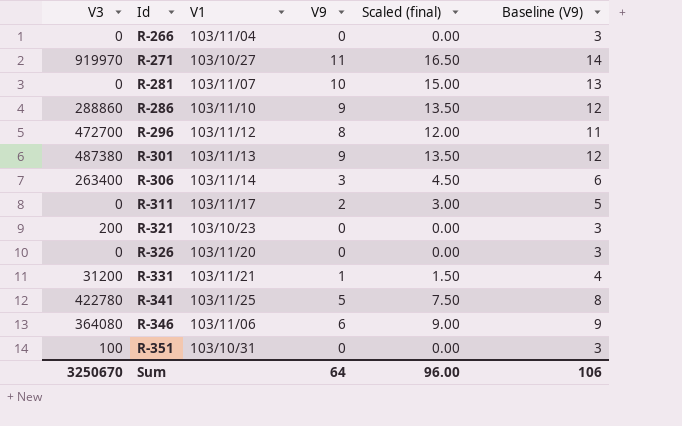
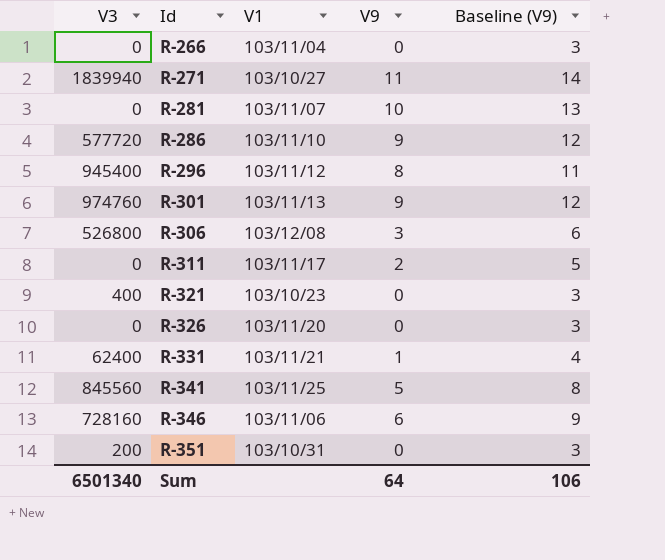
column Scaled (final) | formula: [V9] * 1.5 -> none
R-271 | V3: 919970 -> 1839940
R-286 | V3: 288860 -> 577720
R-296 | V3: 472700 -> 945400
R-301 | V3: 487380 -> 974760
R-306 | V3: 263400 -> 526800
R-306 | V1: 103/11/14 -> 103/12/08
R-321 | V3: 200 -> 400
R-331 | V3: 31200 -> 62400
R-341 | V3: 422780 -> 845560
R-346 | V3: 364080 -> 728160
R-351 | V3: 100 -> 200
Sum | V3: 3250670 -> 6501340

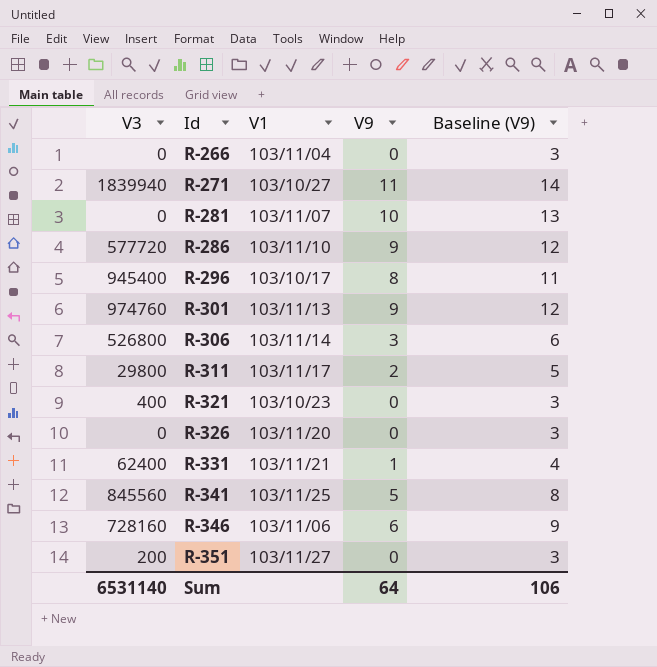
R-296 | V1: 103/11/12 -> 103/10/17
R-306 | V1: 103/12/08 -> 103/11/14
R-311 | V3: 0 -> 29800
R-351 | V1: 103/10/31 -> 103/11/27
Sum | V3: 6501340 -> 6531140

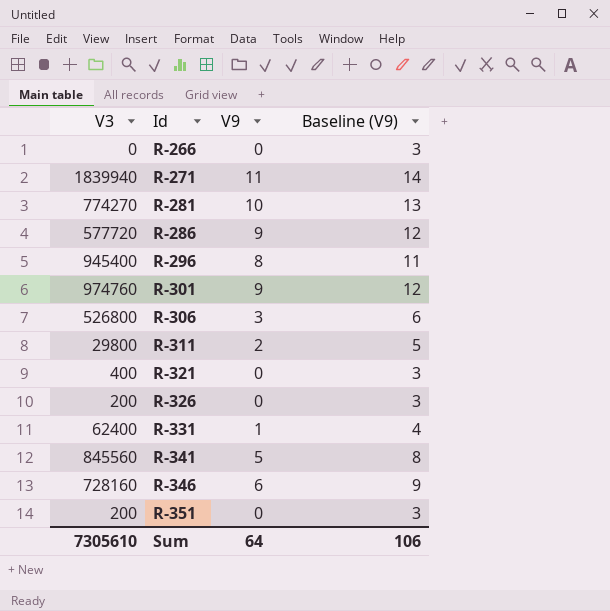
column V1 | position: 3 -> none
R-281 | V3: 0 -> 774270
R-326 | V3: 0 -> 200
Sum | V3: 6531140 -> 7305610

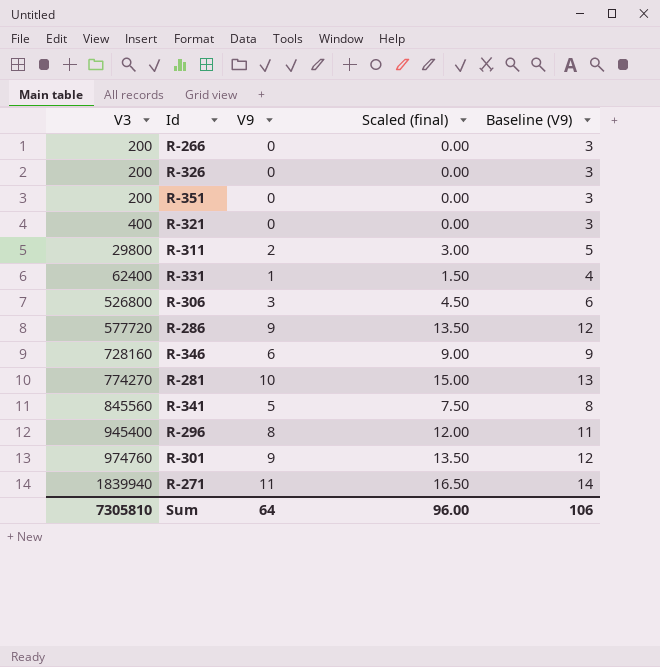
row order: Id ascending -> V3 ascending
column Scaled (final) | formula: none -> [V9] * 1.5
R-266 | V3: 0 -> 200
Sum | V3: 7305610 -> 7305810

